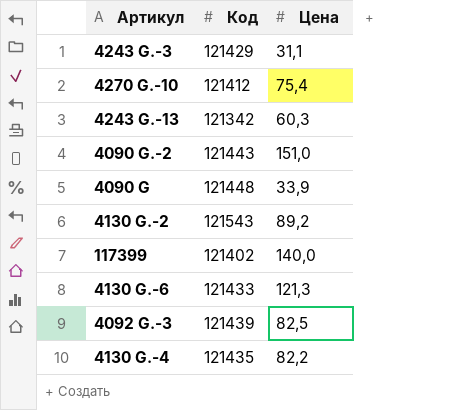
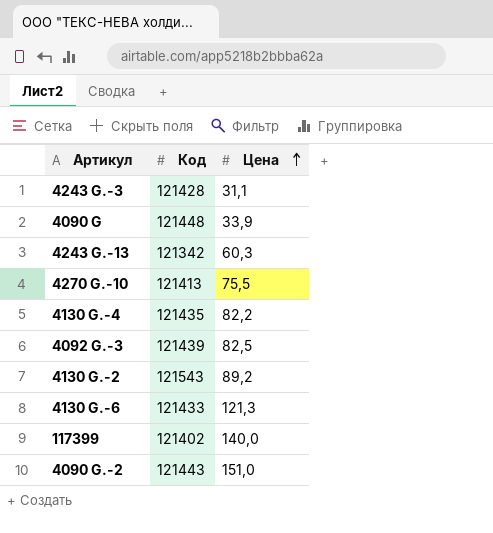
row order: none -> Цена ascending
4243 G.-3 | Код: 121429 -> 121428
4270 G.-10 | Код: 121412 -> 121413
4270 G.-10 | Цена: 75,4 -> 75,5

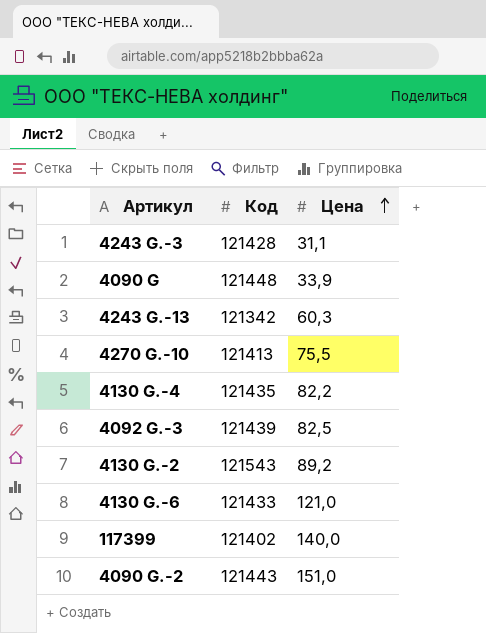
4130 G.-6 | Цена: 121,3 -> 121,0

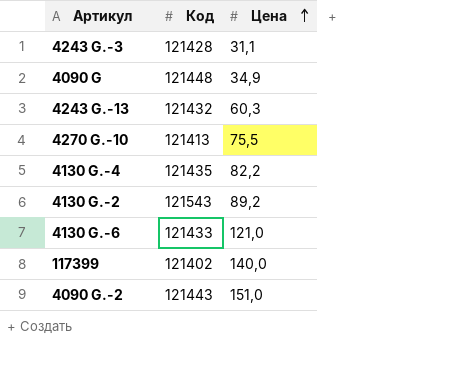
row 4092 G.-3: 121439 | 82,5 -> none
4090 G | Цена: 33,9 -> 34,9
4243 G.-13 | Код: 121342 -> 121432

